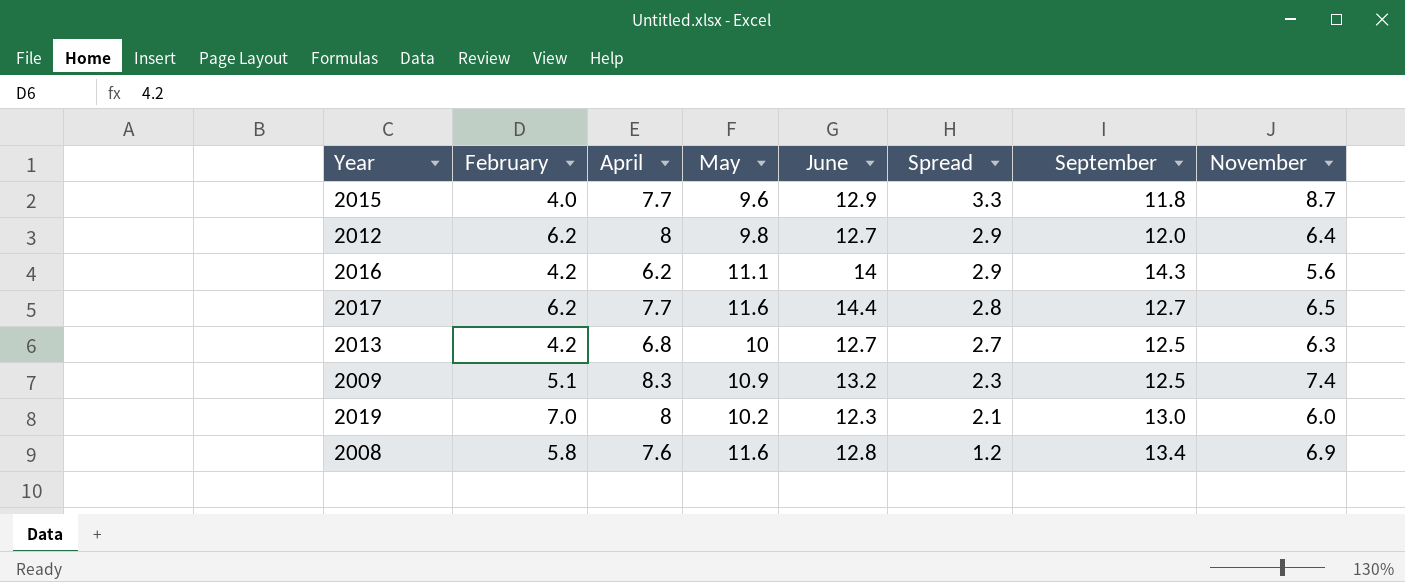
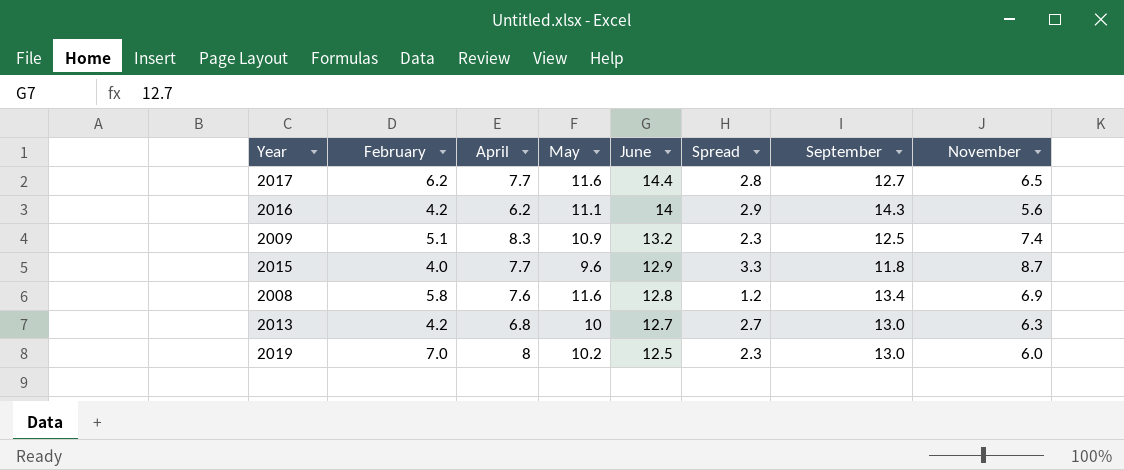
row order: Spread descending -> June descending
row 2012: 6.2 | 8 | 9.8 | 12.7 | 2.9 | 12.0 | 6.4 -> none
2013 | September: 12.5 -> 13.0
2019 | June: 12.3 -> 12.5
2019 | Spread: 2.1 -> 2.3

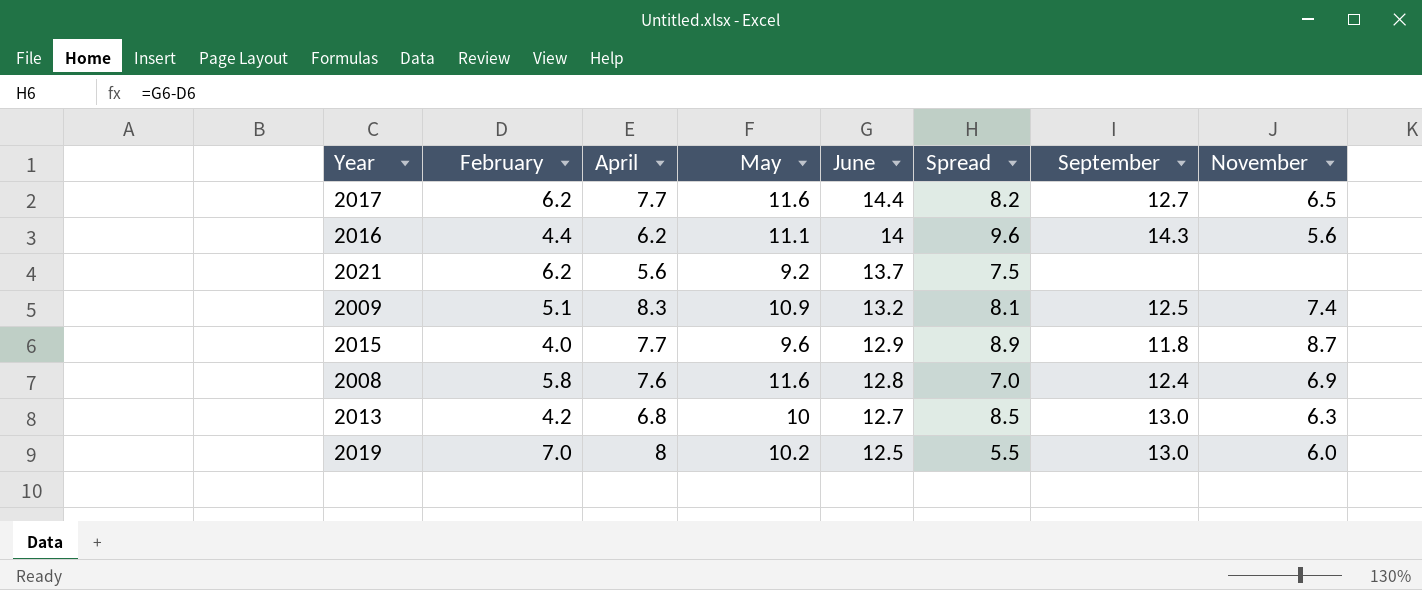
column Spread | formula: [June] - [May] -> [June] - [February]
2016 | February: 4.2 -> 4.4
row 2021: none -> 6.2 | 5.6 | 9.2 | 13.7 | 7.5 | none | none
2008 | September: 13.4 -> 12.4

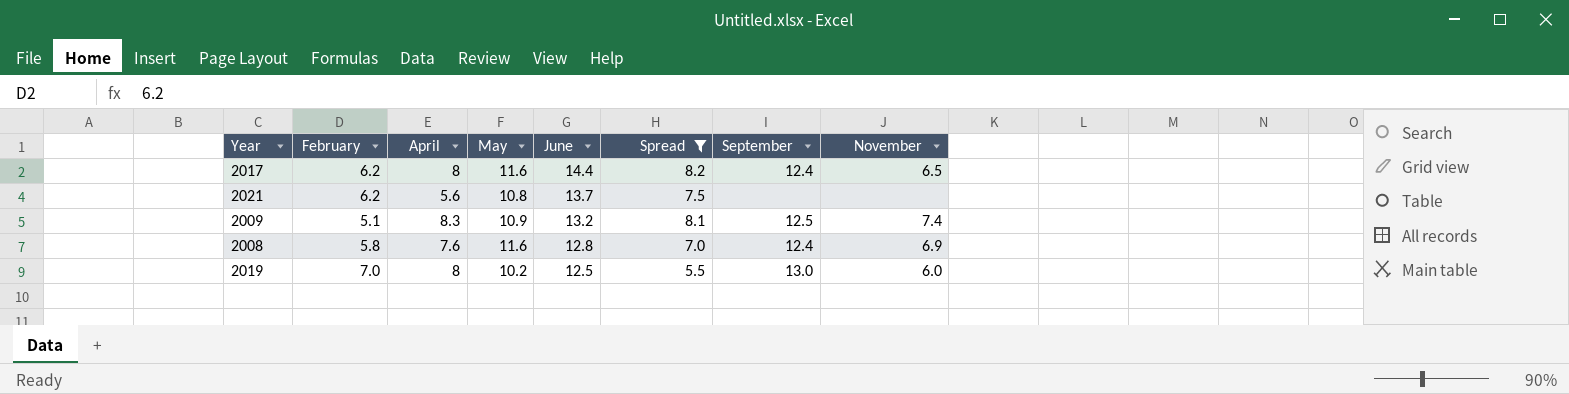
filter: none -> Spread <= 8.2
2017 | April: 7.7 -> 8
2017 | September: 12.7 -> 12.4
2021 | May: 9.2 -> 10.8

